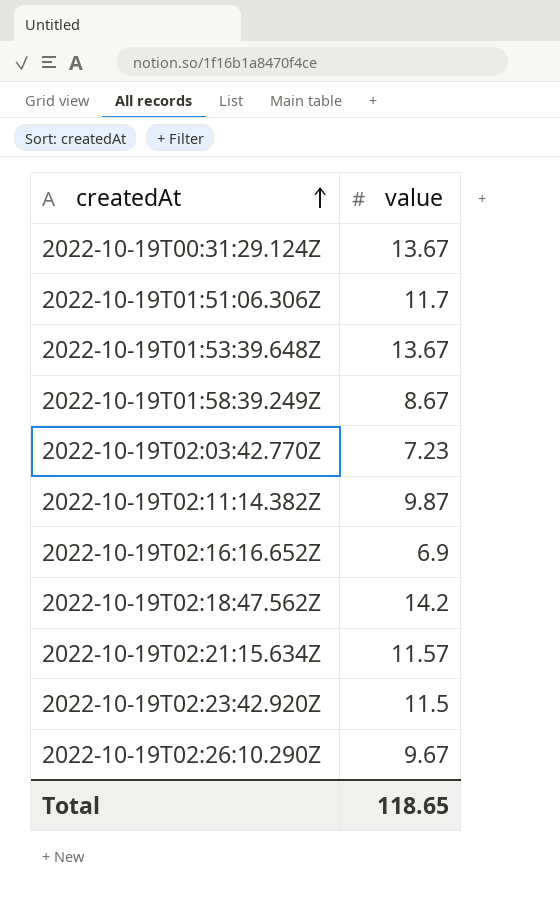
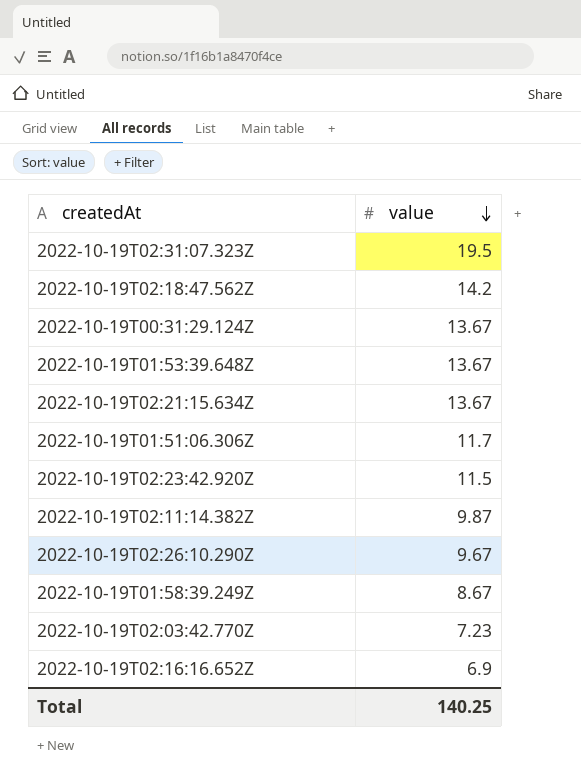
row order: createdAt ascending -> value descending
row 2022-10-19T02:31:07.323Z: none -> 19.5
2022-10-19T02:21:15.634Z | value: 11.57 -> 13.67
Total | value: 118.65 -> 140.25

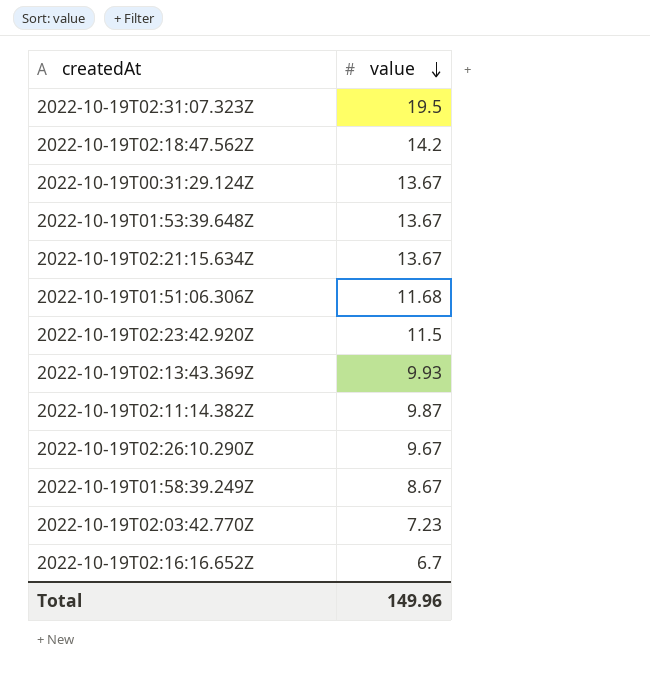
2022-10-19T01:51:06.306Z | value: 11.7 -> 11.68
row 2022-10-19T02:13:43.369Z: none -> 9.93
2022-10-19T02:16:16.652Z | value: 6.9 -> 6.7
Total | value: 140.25 -> 149.96

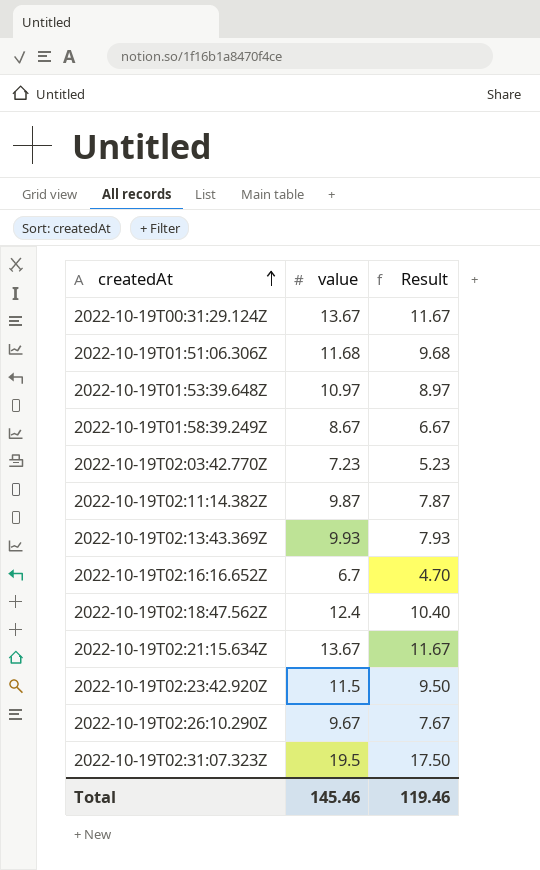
row order: value descending -> createdAt ascending
column Result | formula: none -> [value] - 2
2022-10-19T01:53:39.648Z | value: 13.67 -> 10.97
2022-10-19T02:18:47.562Z | value: 14.2 -> 12.4
Total | value: 149.96 -> 145.46

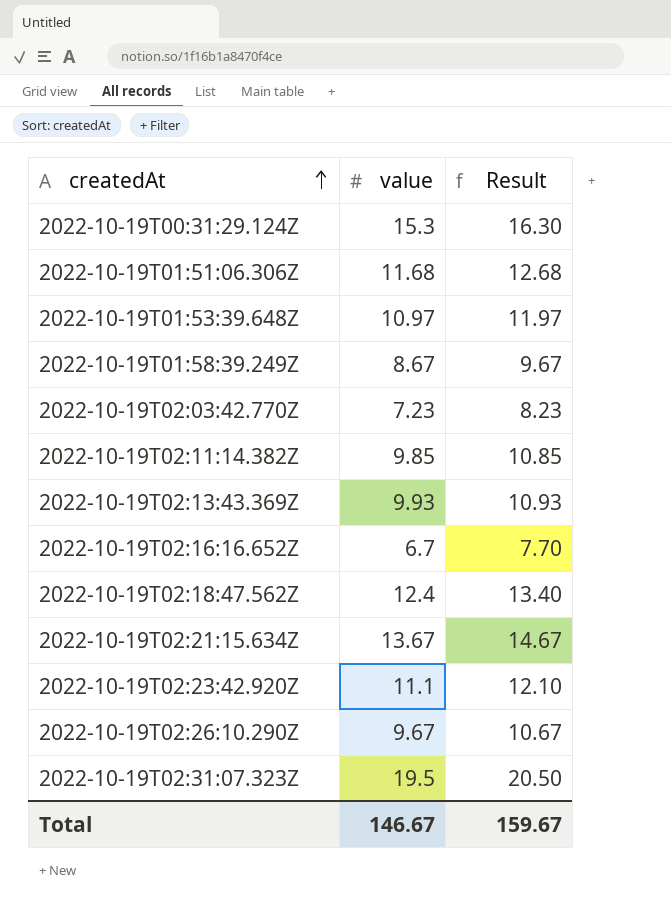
column Result | formula: [value] - 2 -> [value] + 1
2022-10-19T00:31:29.124Z | value: 13.67 -> 15.3
2022-10-19T02:11:14.382Z | value: 9.87 -> 9.85
2022-10-19T02:23:42.920Z | value: 11.5 -> 11.1
Total | value: 145.46 -> 146.67
Total | Result: 119.46 -> 159.67

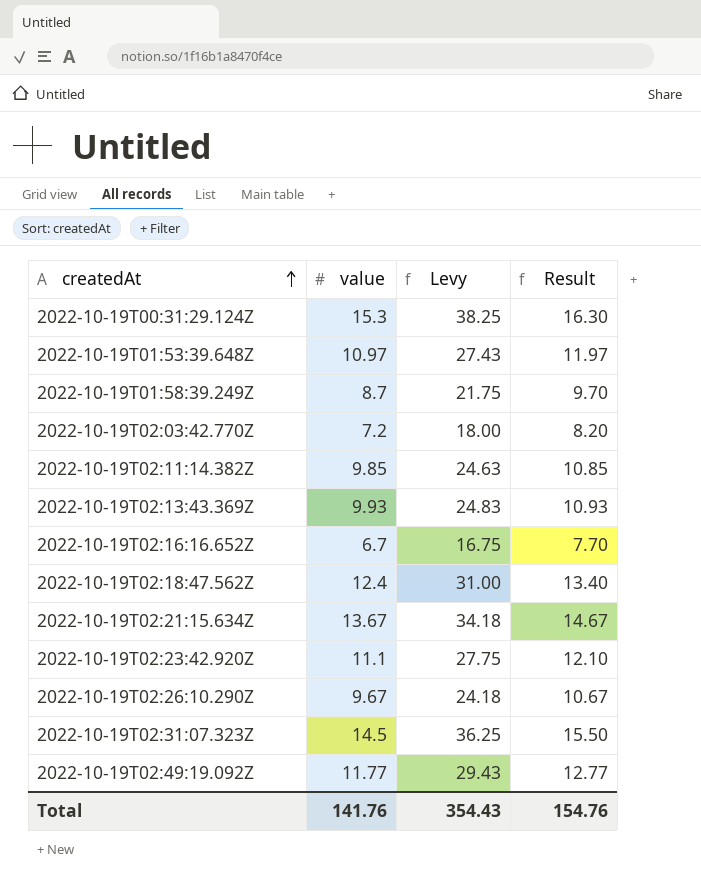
column Levy | formula: none -> [value] * 2.5
row 2022-10-19T01:51:06.306Z: 11.68 | 12.68 -> none
2022-10-19T01:58:39.249Z | value: 8.67 -> 8.7
2022-10-19T01:58:39.249Z | Result: 9.67 -> 9.70
2022-10-19T02:03:42.770Z | value: 7.23 -> 7.2
2022-10-19T02:03:42.770Z | Result: 8.23 -> 8.20
2022-10-19T02:31:07.323Z | value: 19.5 -> 14.5
2022-10-19T02:31:07.323Z | Result: 20.50 -> 15.50
row 2022-10-19T02:49:19.092Z: none -> 11.77 | 29.43 | 12.77
Total | value: 146.67 -> 141.76
Total | Result: 159.67 -> 154.76

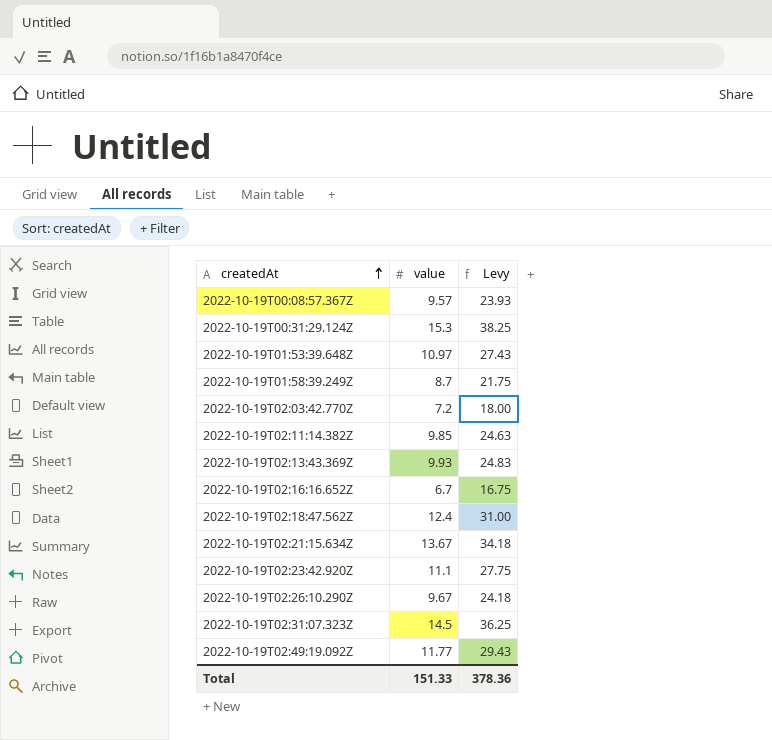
column Result | formula: [value] + 1 -> none
row 2022-10-19T00:08:57.367Z: none -> 9.57 | 23.93
Total | value: 141.76 -> 151.33
Total | Levy: 354.43 -> 378.36

